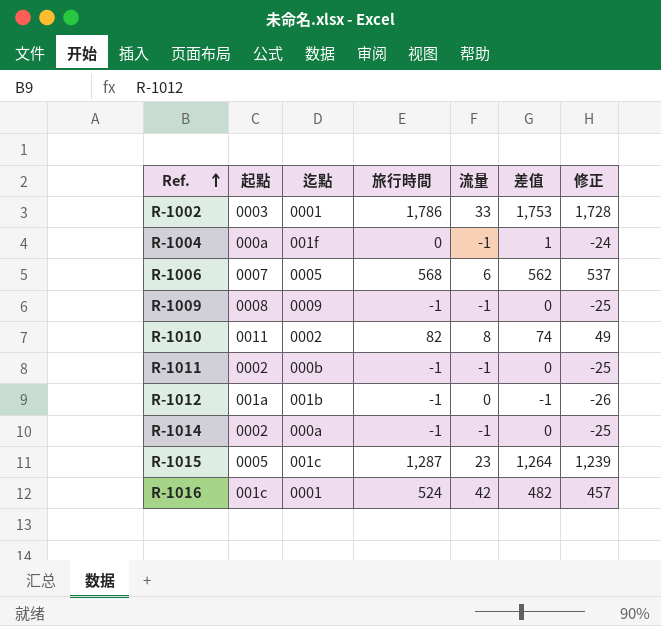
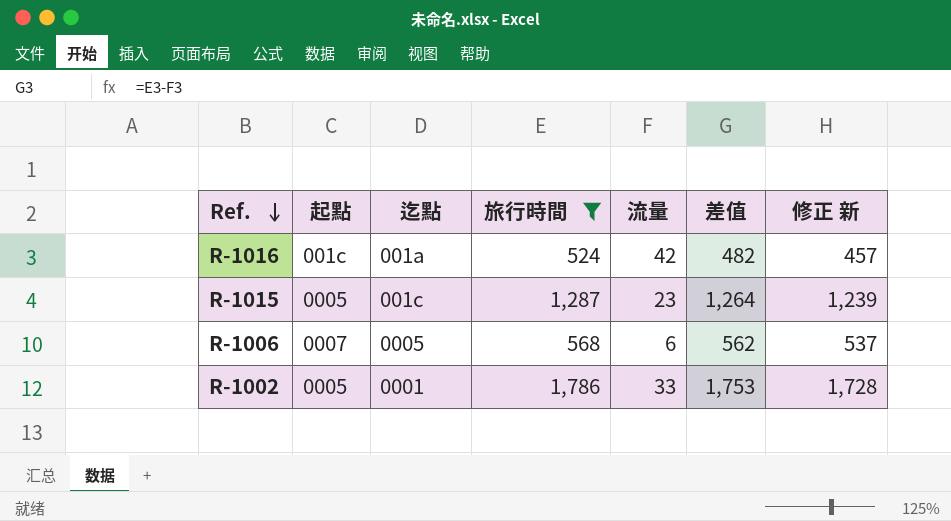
filter: none -> 旅行時間 >= 524
row order: Ref. ascending -> Ref. descending
column name: 修正 -> 修正 新
R-1016 | 迄點: 0001 -> 001a
R-1002 | 起點: 0003 -> 0005

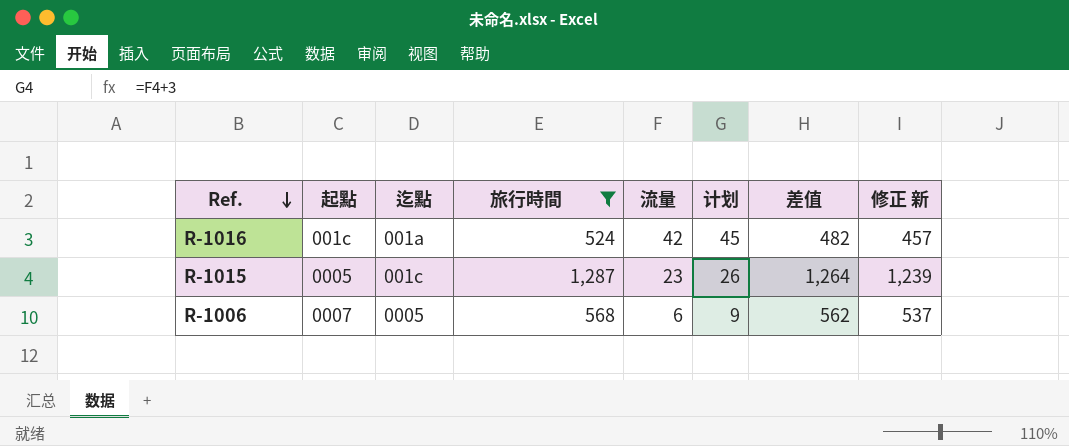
column 计划 | formula: none -> [流量] + 3
row R-1002: 0005 | 0001 | 1,786 | 33 | 1,753 | 1,728 -> none

